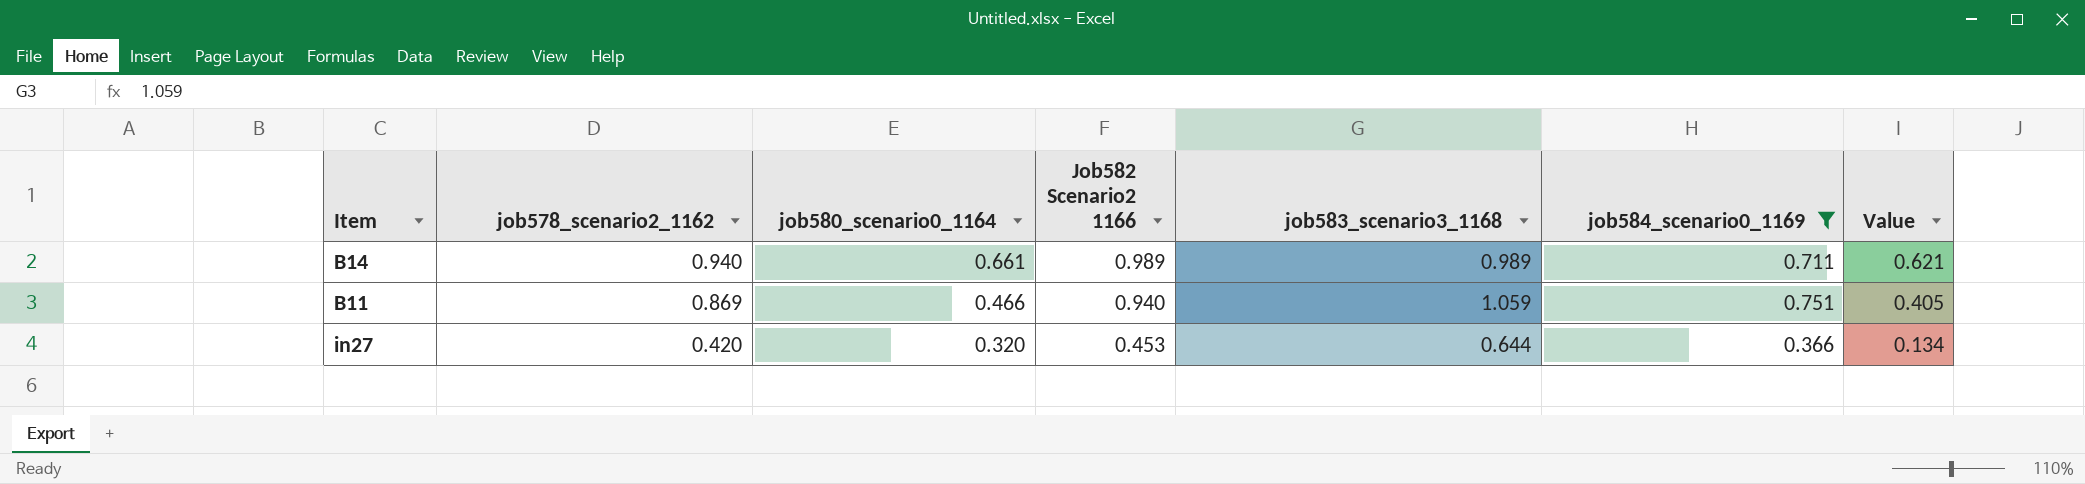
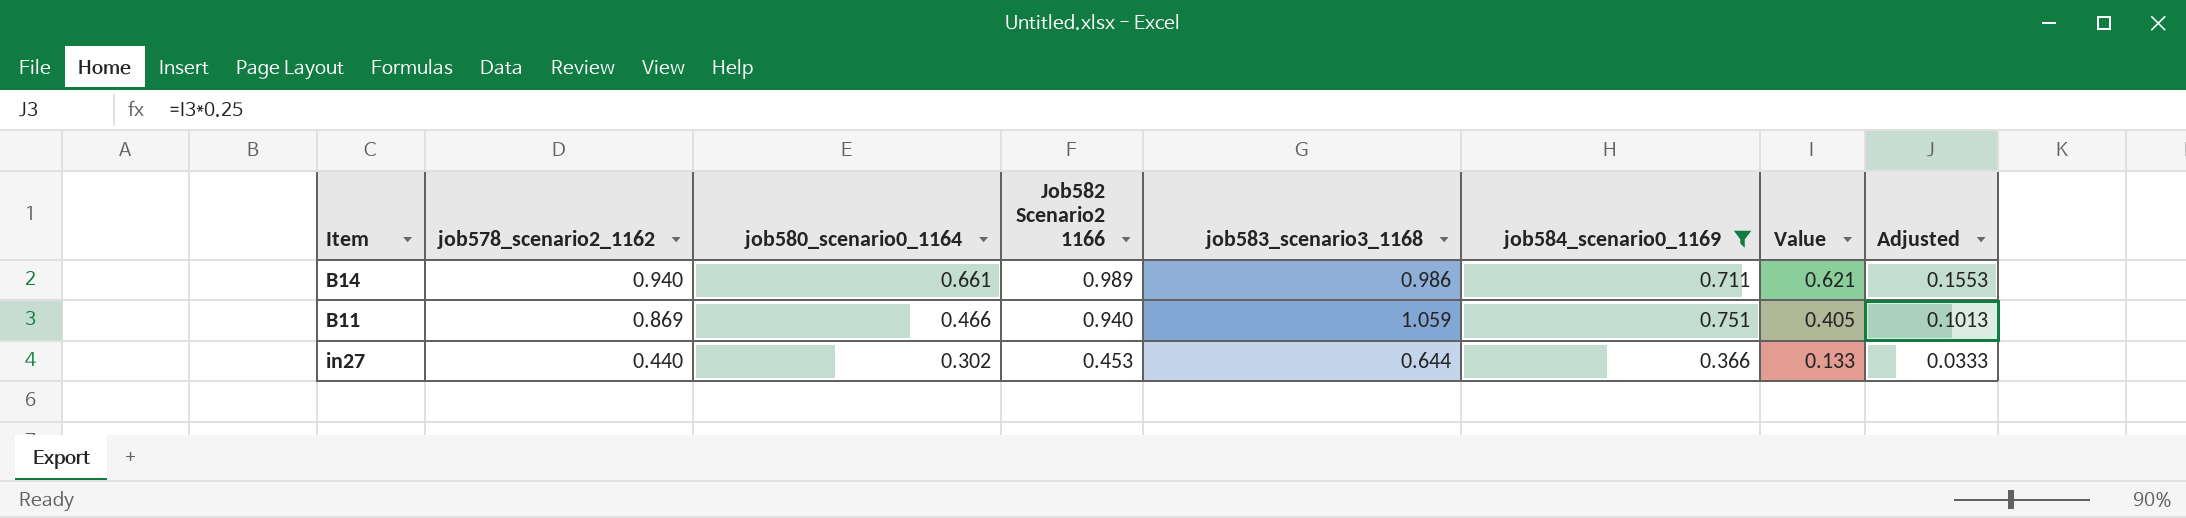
column Adjusted | formula: none -> [Value] * 0.25
B14 | job583_scenario3_1168: 0.989 -> 0.986
in27 | job578_scenario2_1162: 0.420 -> 0.440
in27 | job580_scenario0_1164: 0.320 -> 0.302
in27 | Value: 0.134 -> 0.133

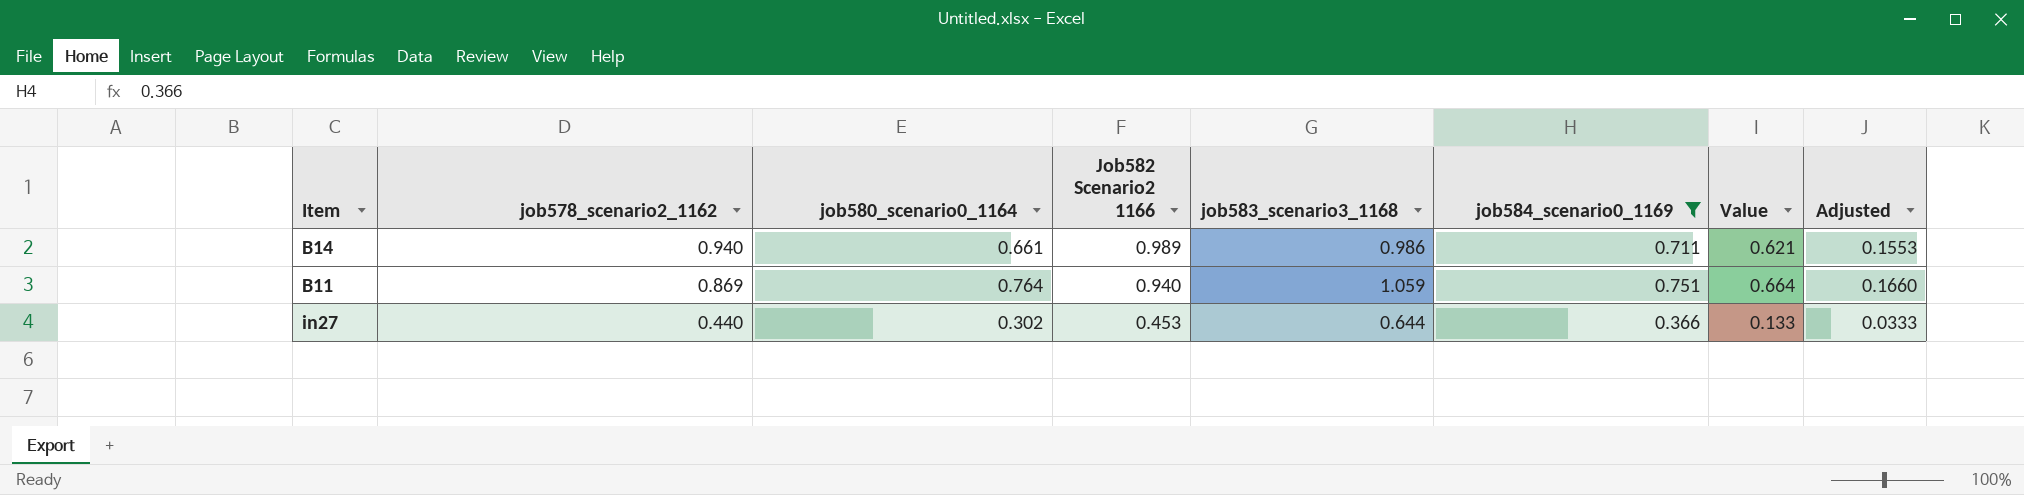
B11 | job580_scenario0_1164: 0.466 -> 0.764
B11 | Value: 0.405 -> 0.664
B11 | Adjusted: 0.1013 -> 0.1660

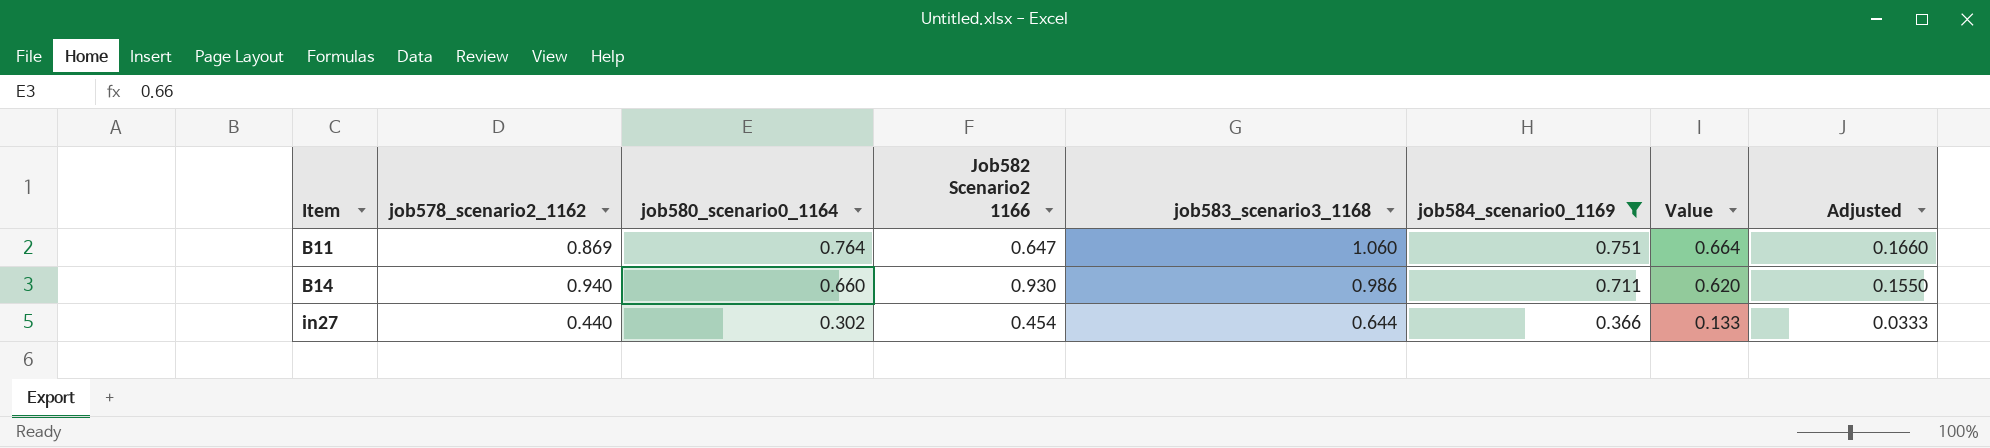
row order: job578_scenario2_1162 descending -> Item ascending
B11 | Job582 Scenario2 1166: 0.940 -> 0.647
B11 | job583_scenario3_1168: 1.059 -> 1.060
B14 | job580_scenario0_1164: 0.661 -> 0.660
B14 | Job582 Scenario2 1166: 0.989 -> 0.930
B14 | Value: 0.621 -> 0.620
B14 | Adjusted: 0.1553 -> 0.1550
in27 | Job582 Scenario2 1166: 0.453 -> 0.454

